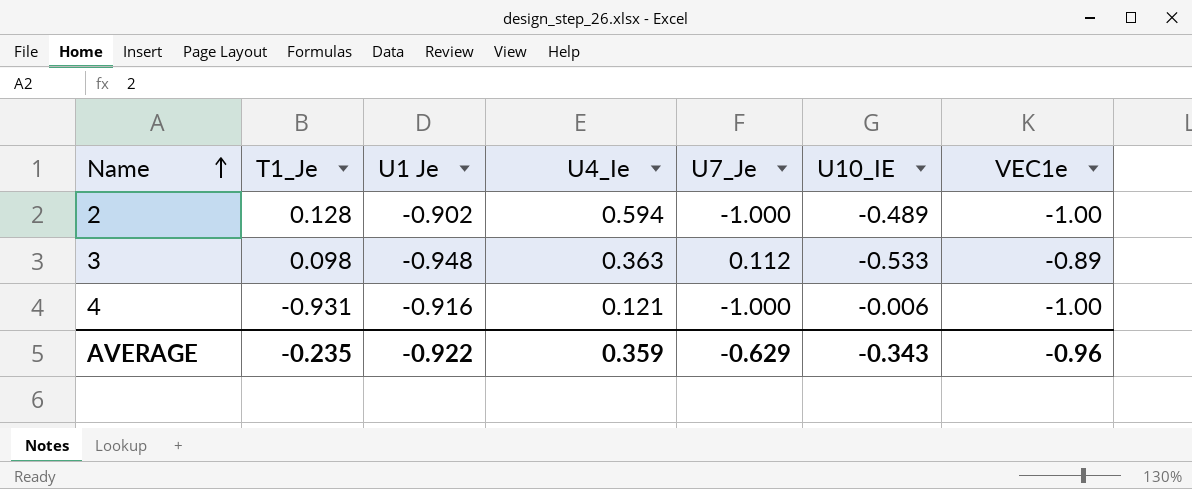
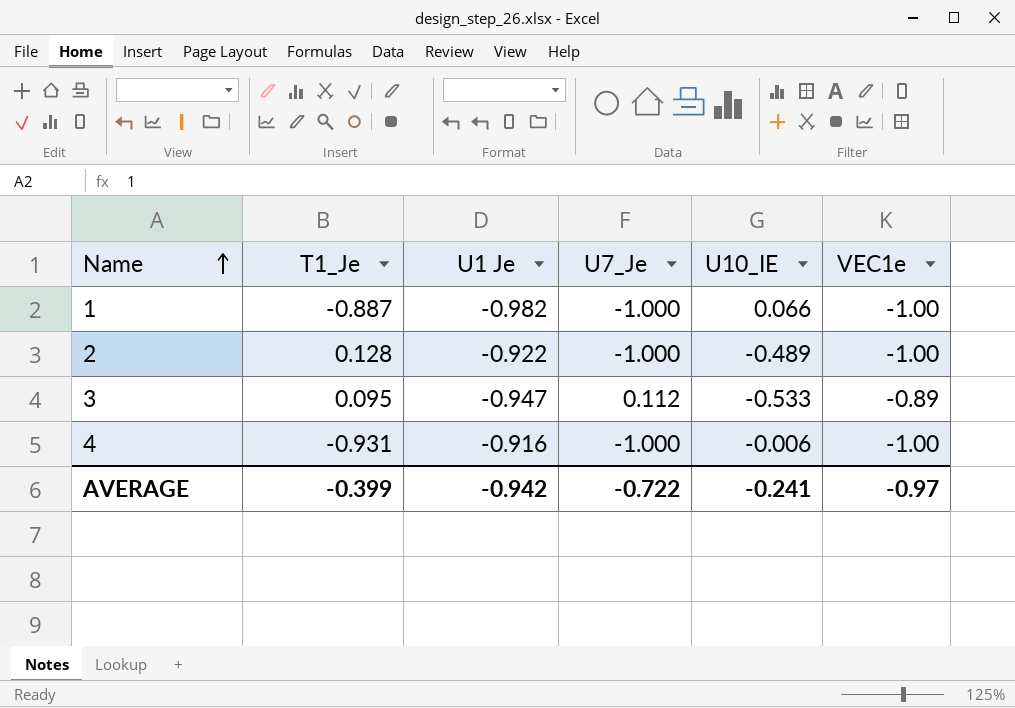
column U4_Ie | position: 4 -> none
row 1: none -> -0.887 | -0.982 | -1.000 | 0.066 | -1.00
2 | U1 Je: -0.902 -> -0.922
3 | T1_Je: 0.098 -> 0.095
3 | U1 Je: -0.948 -> -0.947
AVERAGE | T1_Je: -0.235 -> -0.399
AVERAGE | U1 Je: -0.922 -> -0.942
AVERAGE | U7_Je: -0.629 -> -0.722
AVERAGE | U10_IE: -0.343 -> -0.241
AVERAGE | VEC1e: -0.96 -> -0.97

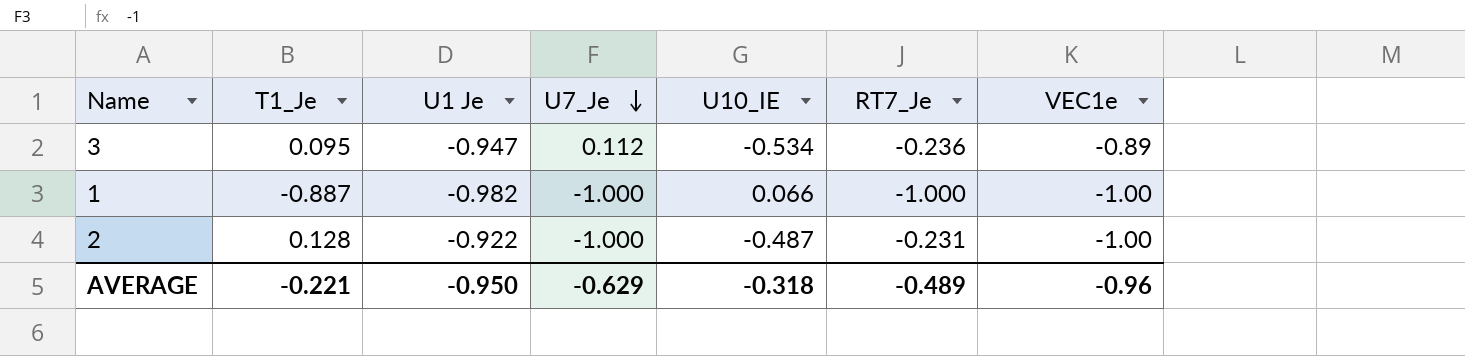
row order: Name ascending -> U7_Je descending
column RT7_Je | position: none -> 6
row 4: -0.931 | -0.916 | -1.000 | -0.006 | -1.00 -> none
3 | U10_IE: -0.533 -> -0.534
2 | U10_IE: -0.489 -> -0.487
AVERAGE | T1_Je: -0.399 -> -0.221
AVERAGE | U1 Je: -0.942 -> -0.950
AVERAGE | U7_Je: -0.722 -> -0.629
AVERAGE | U10_IE: -0.241 -> -0.318
AVERAGE | VEC1e: -0.97 -> -0.96

